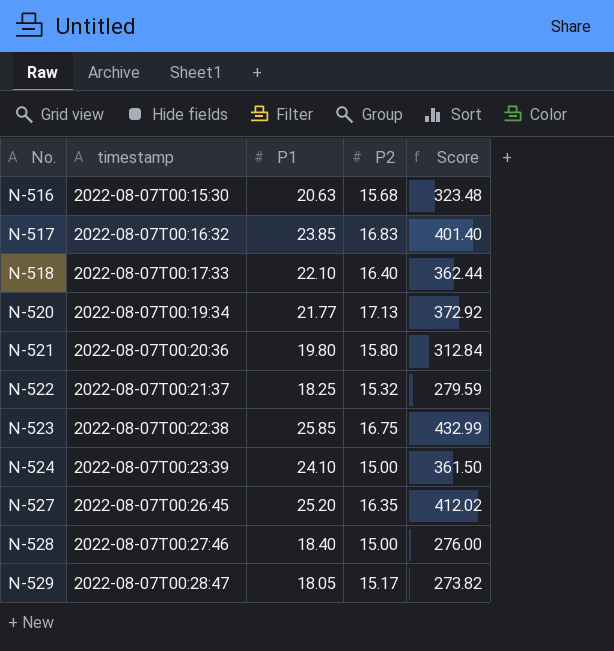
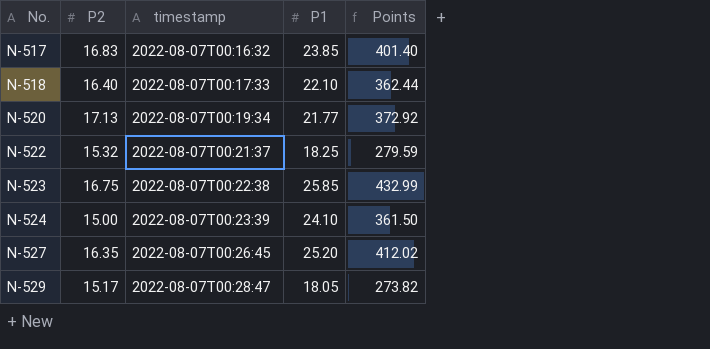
column P2 | position: 4 -> 2
column name: Score -> Points
row N-516: 2022-08-07T00:15:30 | 20.63 | 15.68 | 323.48 -> none
row N-521: 2022-08-07T00:20:36 | 19.80 | 15.80 | 312.84 -> none
row N-528: 2022-08-07T00:27:46 | 18.40 | 15.00 | 276.00 -> none

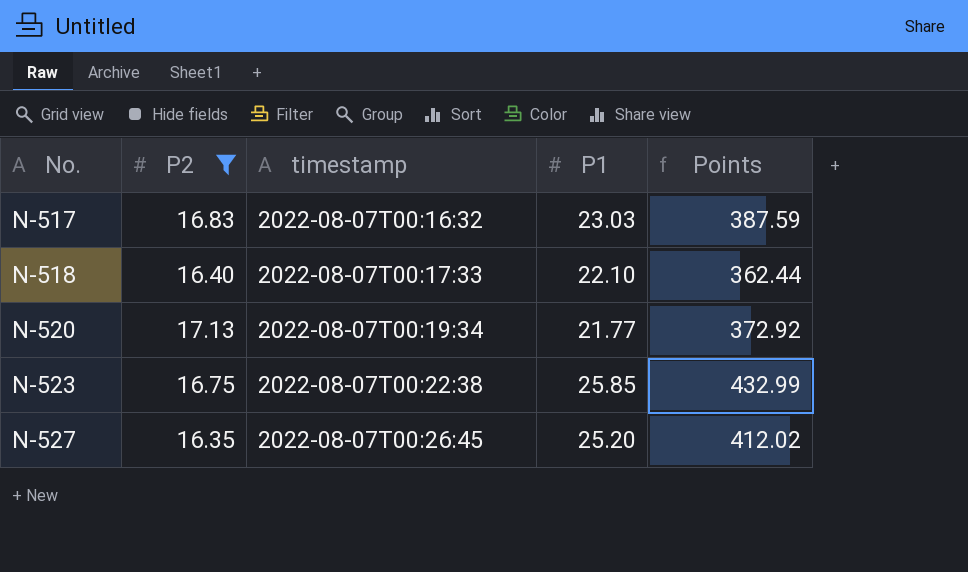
filter: none -> P2 >= 16.35
N-517 | P1: 23.85 -> 23.03
N-517 | Points: 401.40 -> 387.59

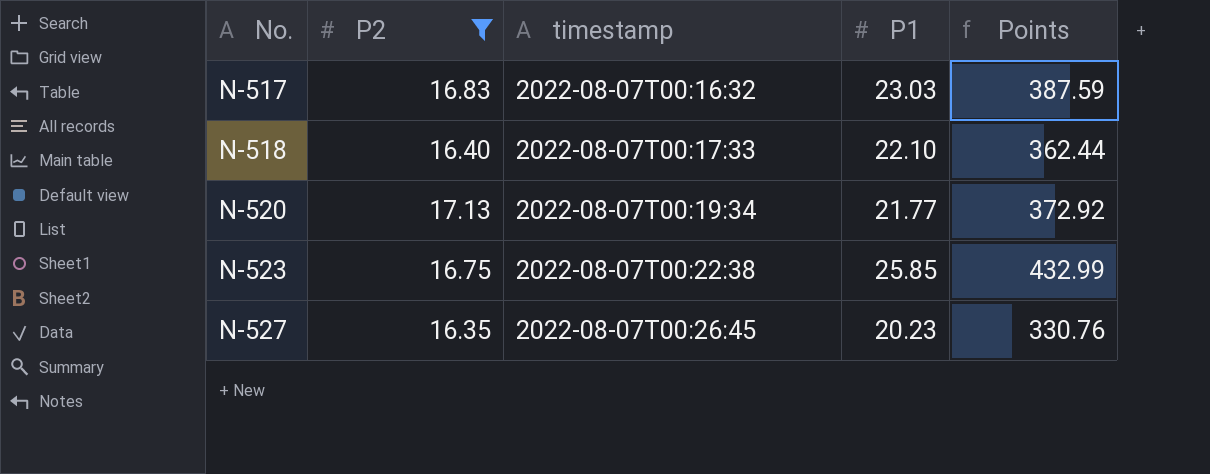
N-527 | P1: 25.20 -> 20.23
N-527 | Points: 412.02 -> 330.76

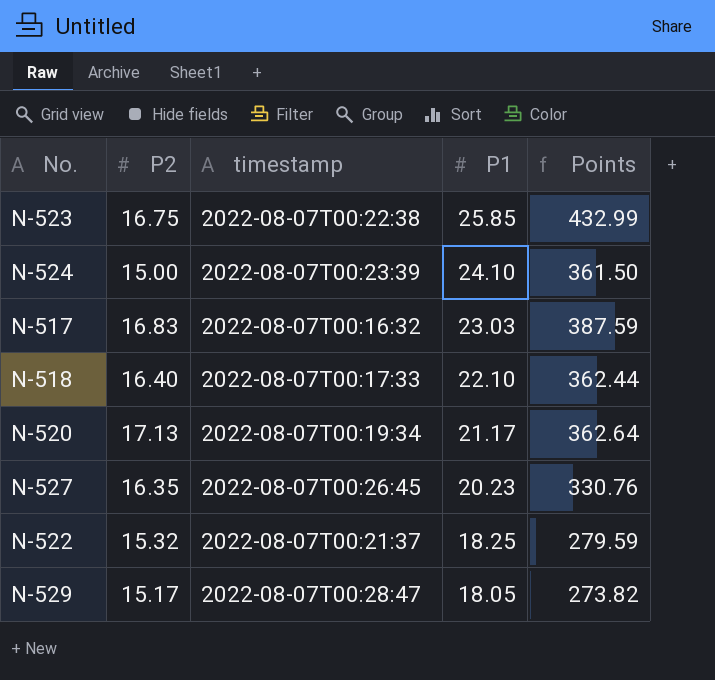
filter: P2 >= 16.35 -> none
row order: No. ascending -> P1 descending
N-520 | P1: 21.77 -> 21.17
N-520 | Points: 372.92 -> 362.64

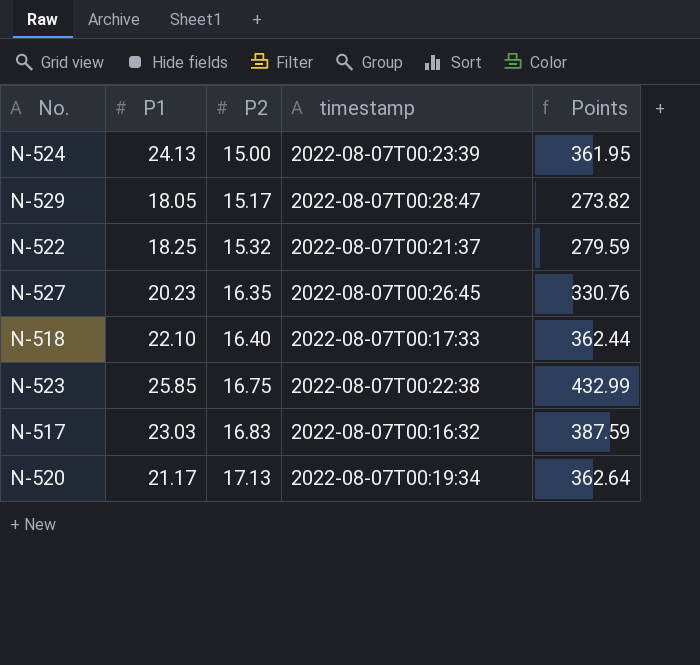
row order: P1 descending -> P2 ascending
column P1 | position: 4 -> 2
N-524 | P1: 24.10 -> 24.13
N-524 | Points: 361.50 -> 361.95

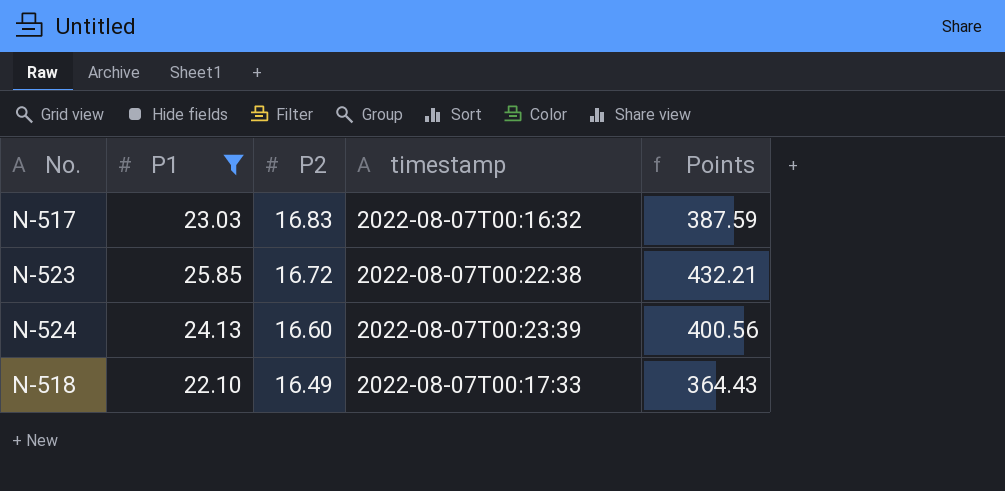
filter: none -> P1 >= 22.10
row order: P2 ascending -> P2 descending
N-523 | P2: 16.75 -> 16.72
N-523 | Points: 432.99 -> 432.21
N-524 | P2: 15.00 -> 16.60
N-524 | Points: 361.95 -> 400.56
N-518 | P2: 16.40 -> 16.49
N-518 | Points: 362.44 -> 364.43

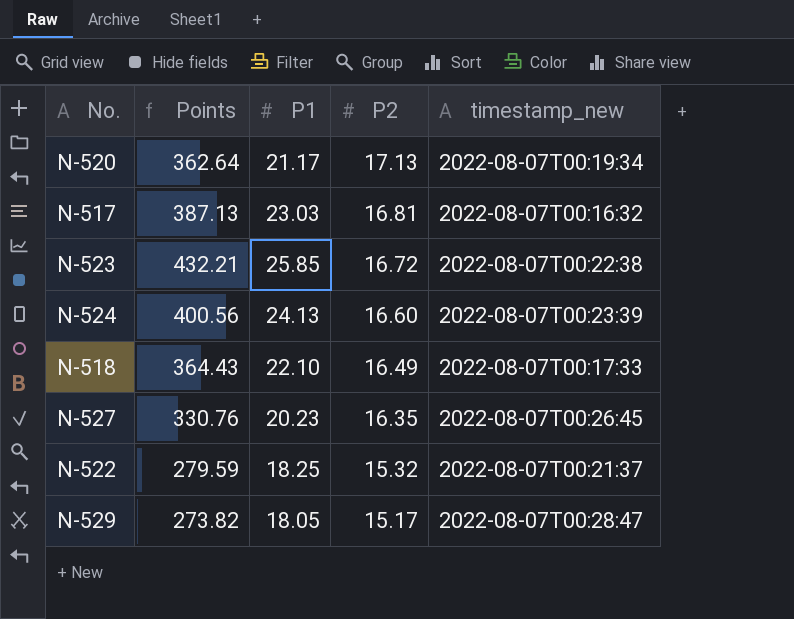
filter: P1 >= 22.10 -> none
column Points | position: 5 -> 2
column name: timestamp -> timestamp_new
N-517 | Points: 387.59 -> 387.13
N-517 | P2: 16.83 -> 16.81

